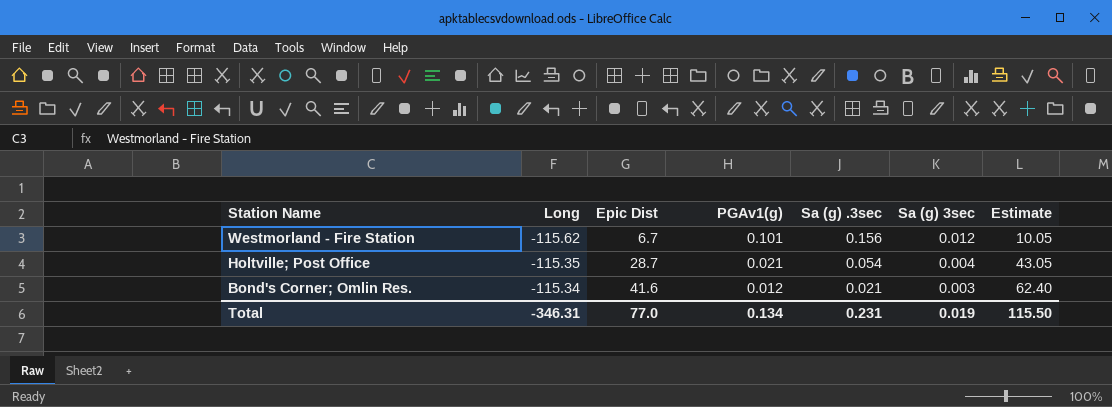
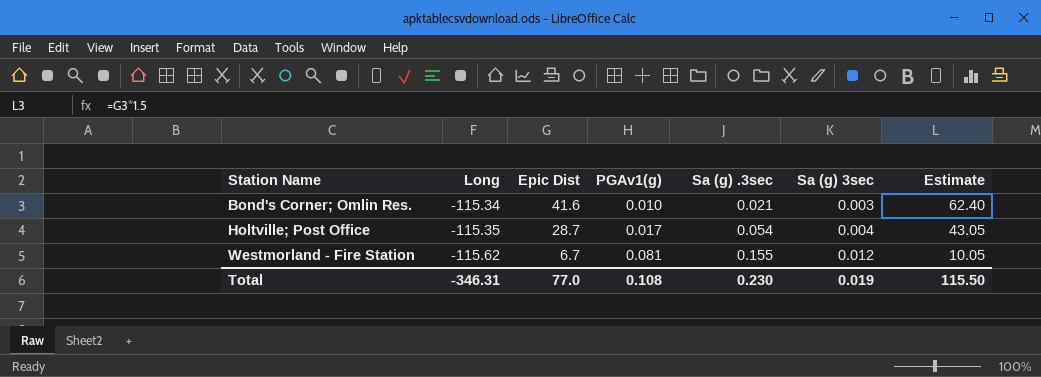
row order: Station Name descending -> Station Name ascending
Bond's Corner; Omlin Res. | PGAv1(g): 0.012 -> 0.010
Holtville; Post Office | PGAv1(g): 0.021 -> 0.017
Westmorland - Fire Station | PGAv1(g): 0.101 -> 0.081
Westmorland - Fire Station | Sa (g) .3sec: 0.156 -> 0.155
Total | PGAv1(g): 0.134 -> 0.108
Total | Sa (g) .3sec: 0.231 -> 0.230

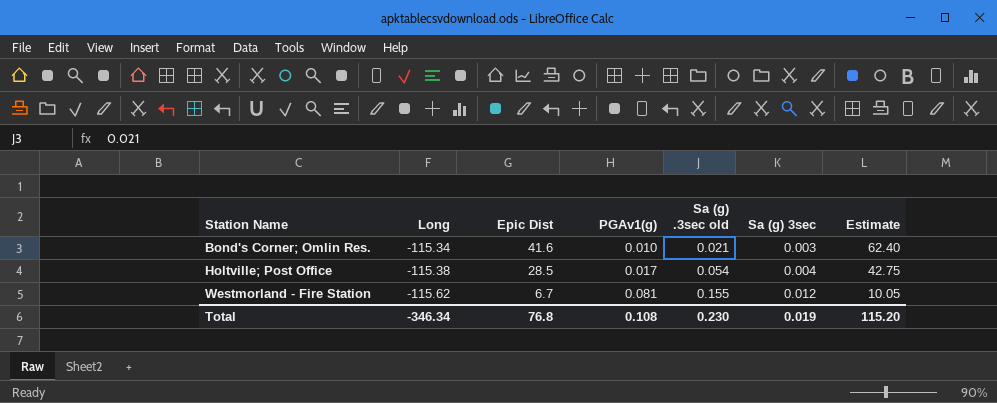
column name: Sa (g) .3sec -> Sa (g) .3sec old
Holtville; Post Office | Long: -115.35 -> -115.38
Holtville; Post Office | Epic Dist: 28.7 -> 28.5
Holtville; Post Office | Estimate: 43.05 -> 42.75
Total | Long: -346.31 -> -346.34
Total | Epic Dist: 77.0 -> 76.8
Total | Estimate: 115.50 -> 115.20

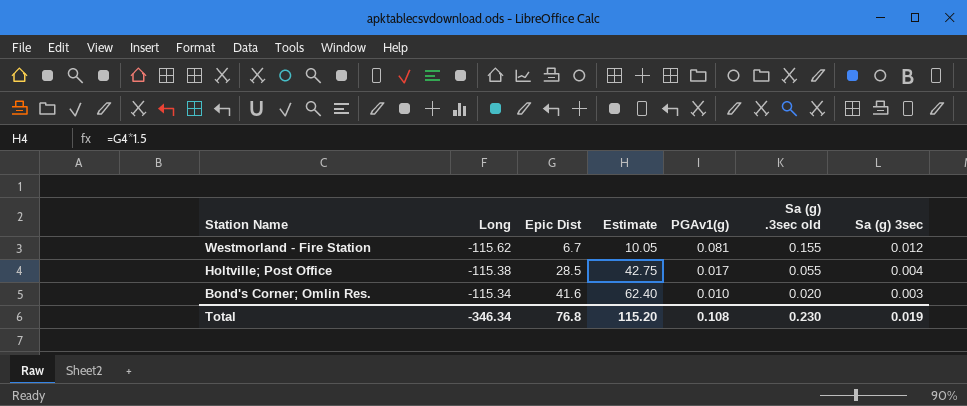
row order: Station Name ascending -> Station Name descending
column Estimate | position: 7 -> 4
Holtville; Post Office | Sa (g) .3sec old: 0.054 -> 0.055
Bond's Corner; Omlin Res. | Sa (g) .3sec old: 0.021 -> 0.020

